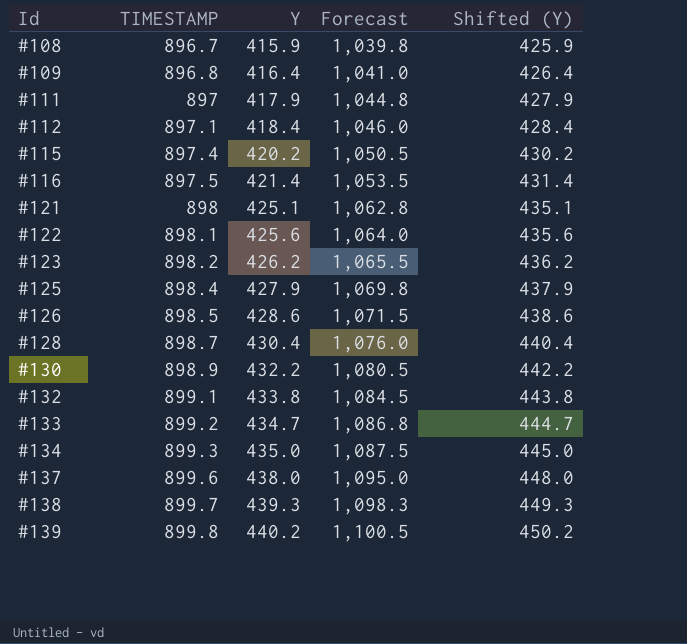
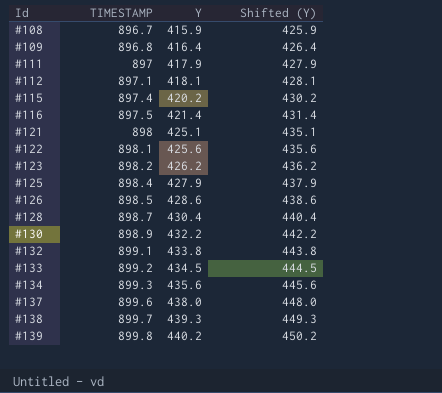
column Forecast | formula: [Y] * 2.5 -> none
#112 | Y: 418.4 -> 418.1
#112 | Shifted (Y): 428.4 -> 428.1
#133 | Y: 434.7 -> 434.5
#133 | Shifted (Y): 444.7 -> 444.5
#134 | Y: 435.0 -> 435.6
#134 | Shifted (Y): 445.0 -> 445.6

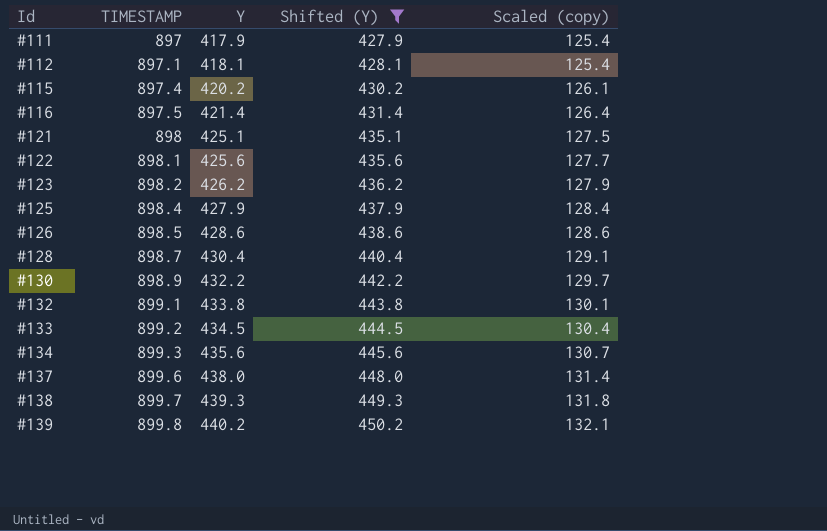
filter: none -> Shifted (Y) >= 427.9
column Scaled (copy) | formula: none -> [Y] * 0.3

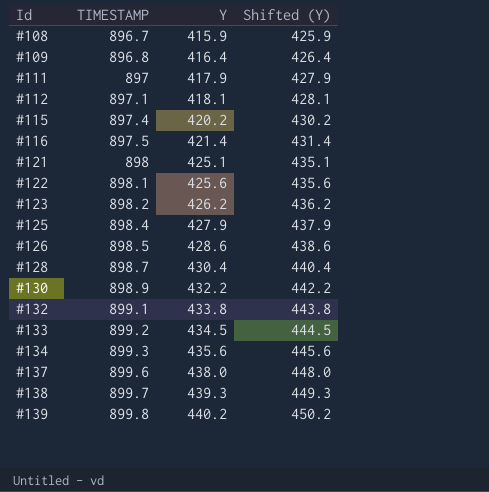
filter: Shifted (Y) >= 427.9 -> none
column Scaled (copy) | formula: [Y] * 0.3 -> none

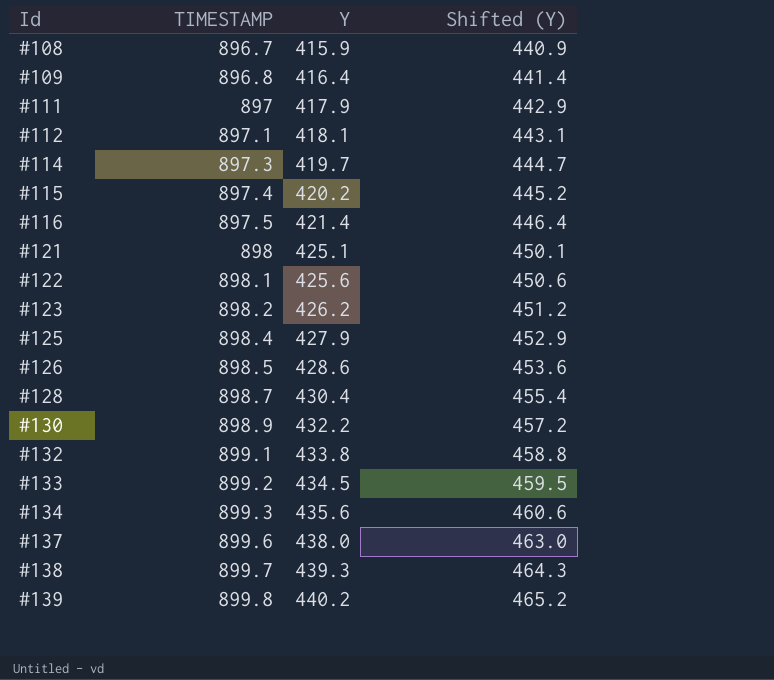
column Shifted (Y) | formula: [Y] + 10 -> [Y] + 25
row #114: none -> 897.3 | 419.7 | 444.7

